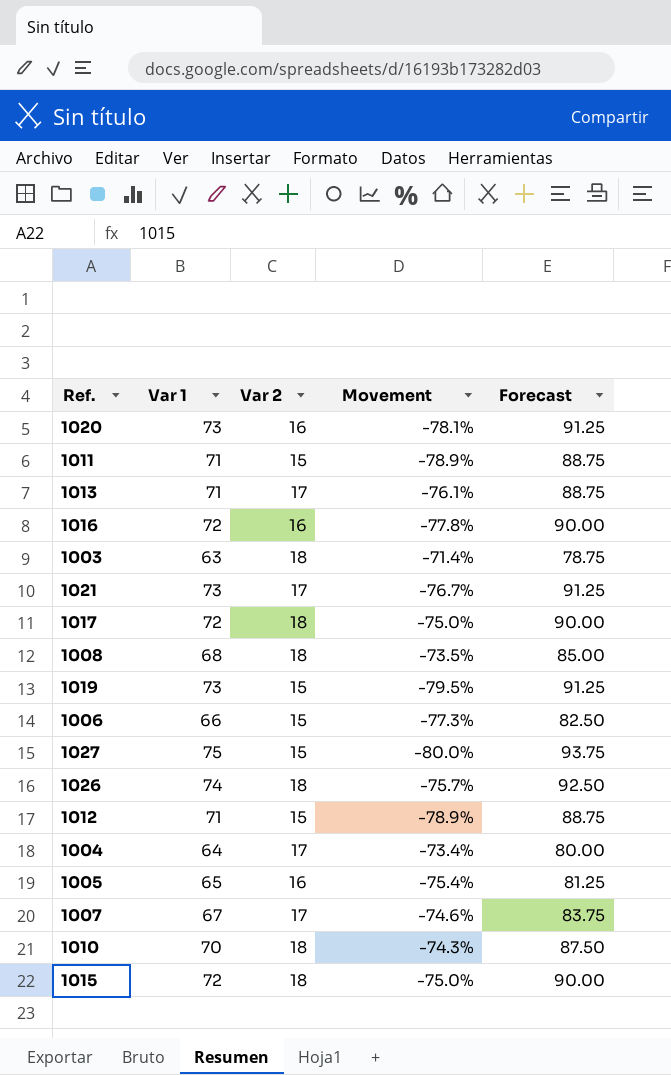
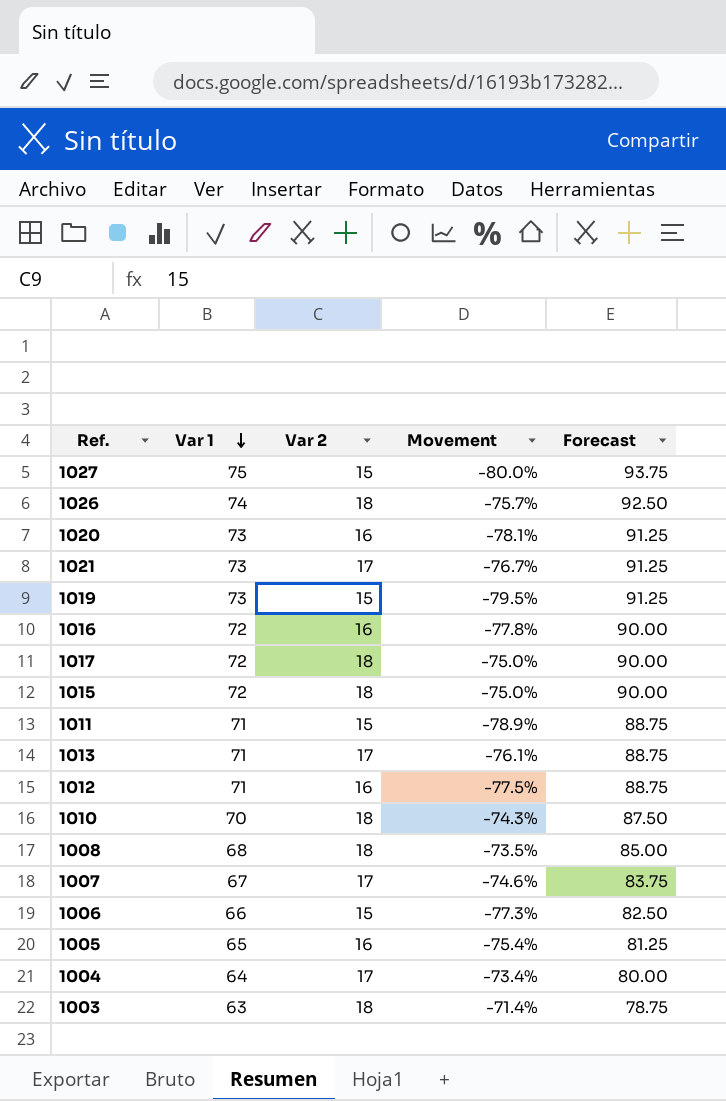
row order: none -> Var 1 descending
1012 | Var 2: 15 -> 16
1012 | Movement: -78.9% -> -77.5%

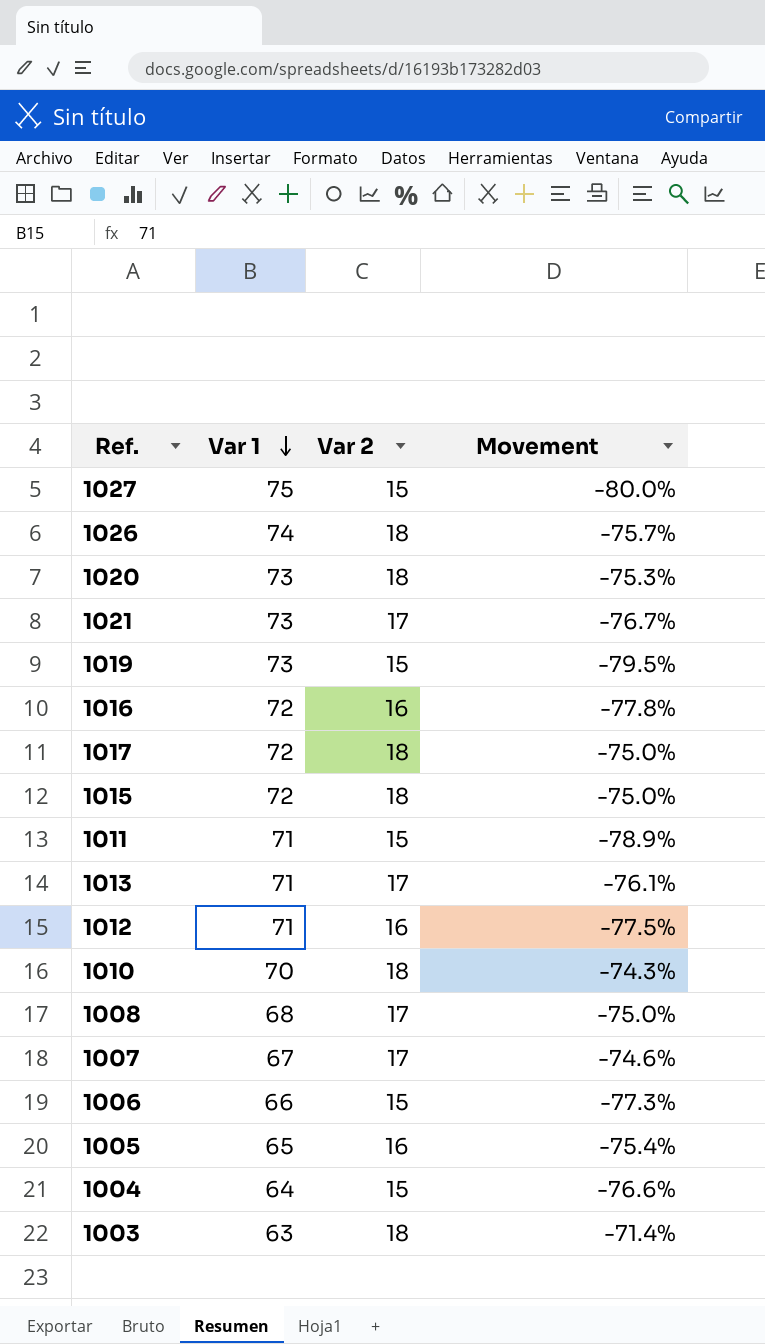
column Forecast | formula: [Var 1] * 1.25 -> none
1020 | Var 2: 16 -> 18
1020 | Movement: -78.1% -> -75.3%
1008 | Var 2: 18 -> 17
1008 | Movement: -73.5% -> -75.0%
1004 | Var 2: 17 -> 15
1004 | Movement: -73.4% -> -76.6%

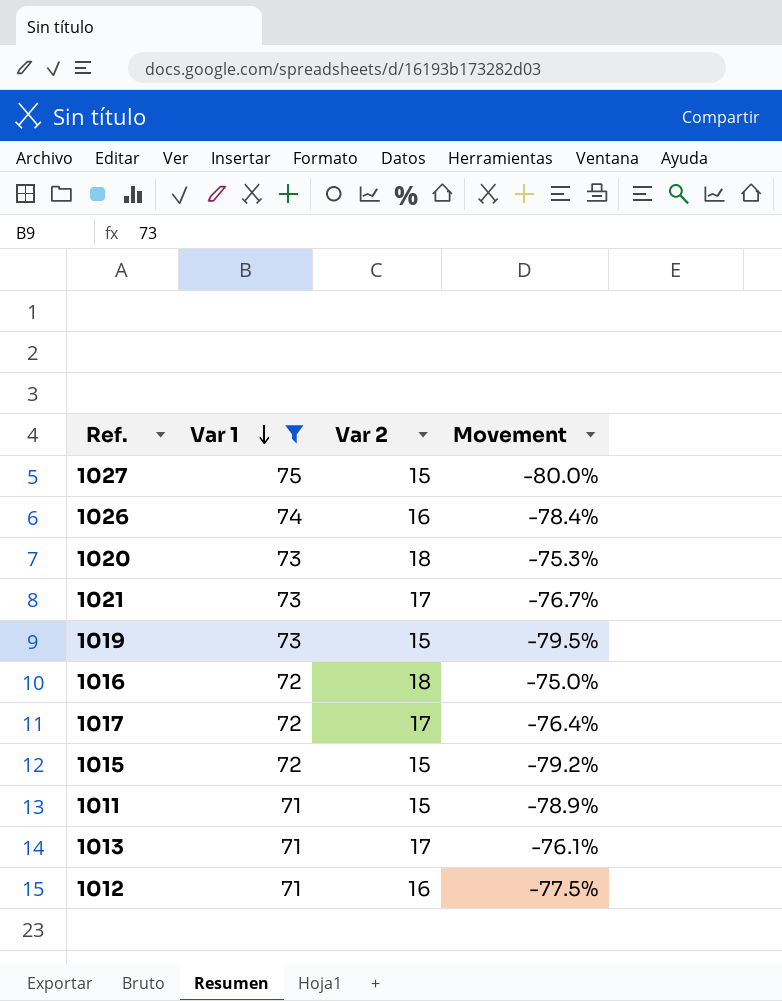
filter: none -> Var 1 >= 71
1026 | Var 2: 18 -> 16
1026 | Movement: -75.7% -> -78.4%
1016 | Var 2: 16 -> 18
1016 | Movement: -77.8% -> -75.0%
1017 | Var 2: 18 -> 17
1017 | Movement: -75.0% -> -76.4%
1015 | Var 2: 18 -> 15
1015 | Movement: -75.0% -> -79.2%

